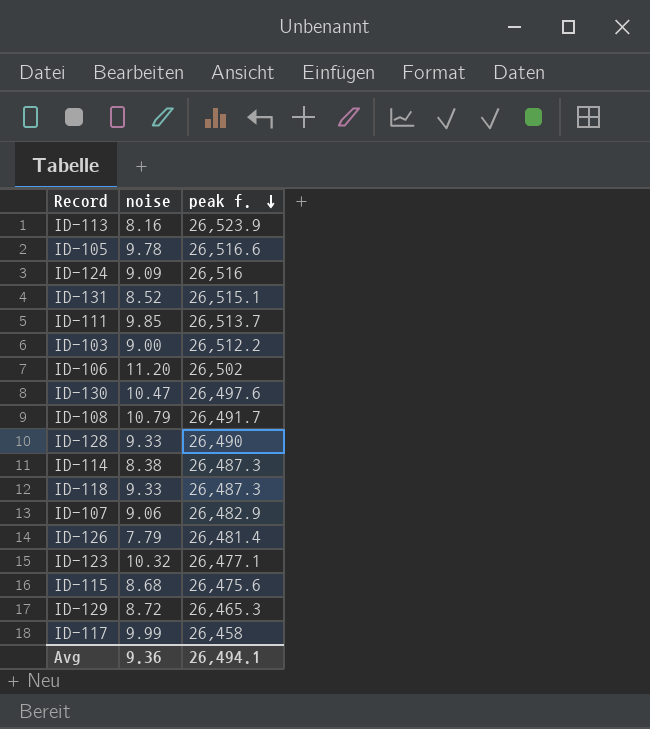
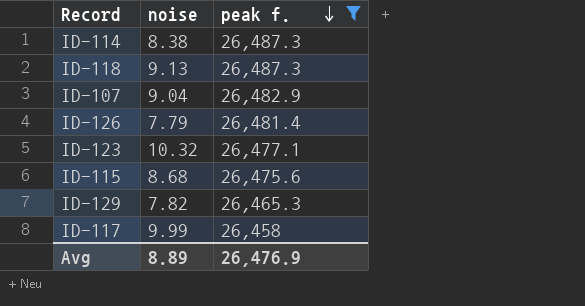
filter: none -> peak f. <= 26,487.3
ID-118 | noise: 9.33 -> 9.13
ID-107 | noise: 9.06 -> 9.04
ID-129 | noise: 8.72 -> 7.82
Avg | noise: 9.36 -> 8.89
Avg | peak f.: 26,494.1 -> 26,476.9

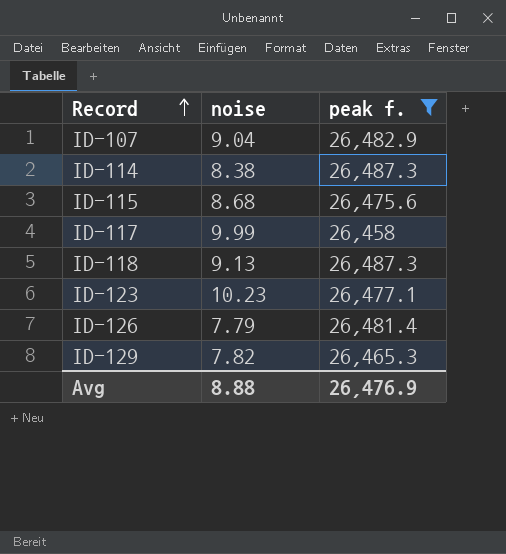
row order: peak f. descending -> Record ascending
ID-123 | noise: 10.32 -> 10.23
Avg | noise: 8.89 -> 8.88

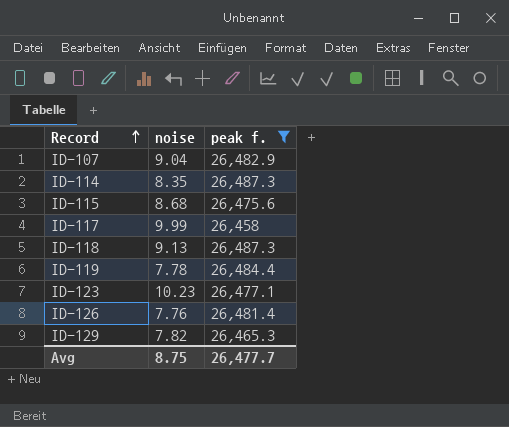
ID-114 | noise: 8.38 -> 8.35
row ID-119: none -> 7.78 | 26,484.4
ID-126 | noise: 7.79 -> 7.76
Avg | noise: 8.88 -> 8.75
Avg | peak f.: 26,476.9 -> 26,477.7

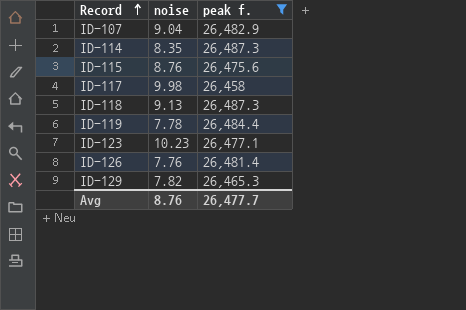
ID-115 | noise: 8.68 -> 8.76
ID-117 | noise: 9.99 -> 9.98
Avg | noise: 8.75 -> 8.76

